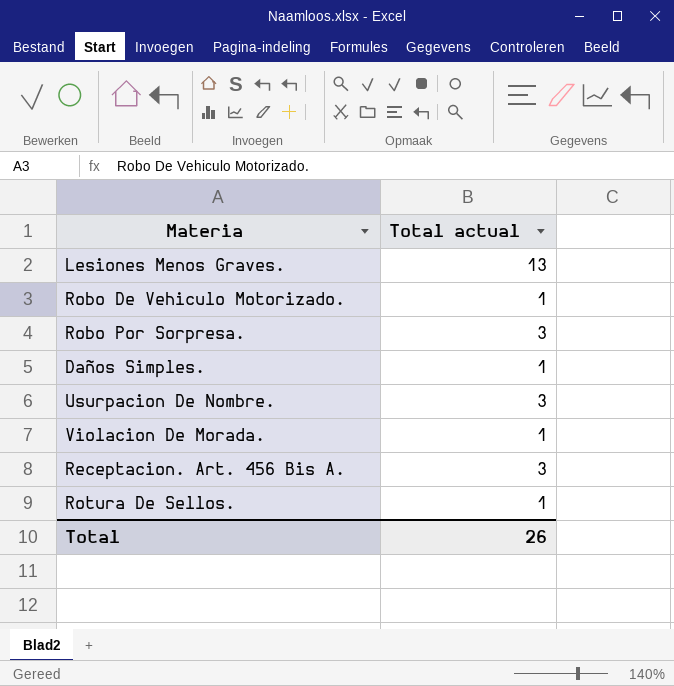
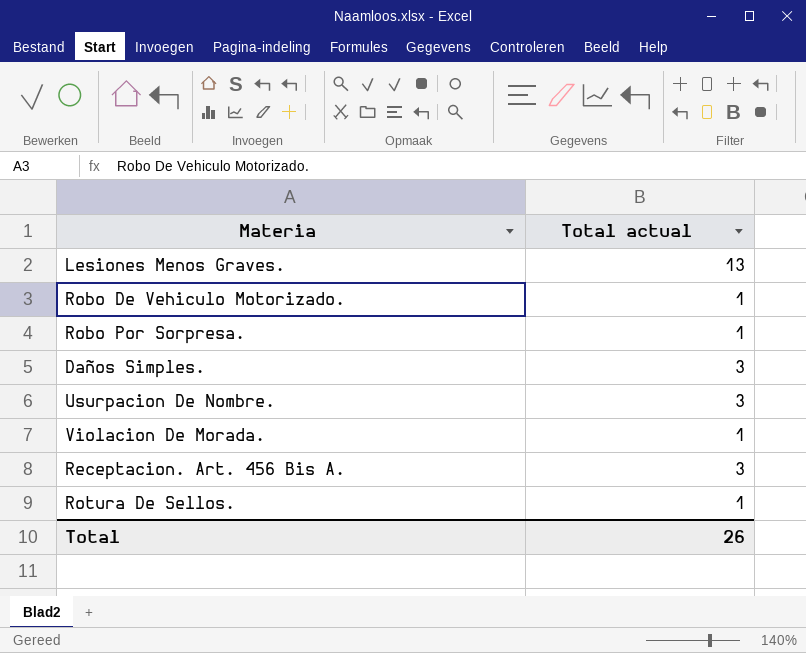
Robo Por Sorpresa. | Total actual: 3 -> 1
Daños Simples. | Total actual: 1 -> 3

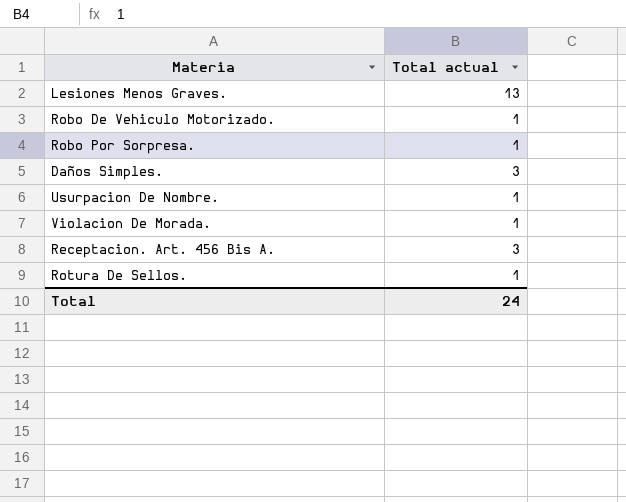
Usurpacion De Nombre. | Total actual: 3 -> 1
Total | Total actual: 26 -> 24

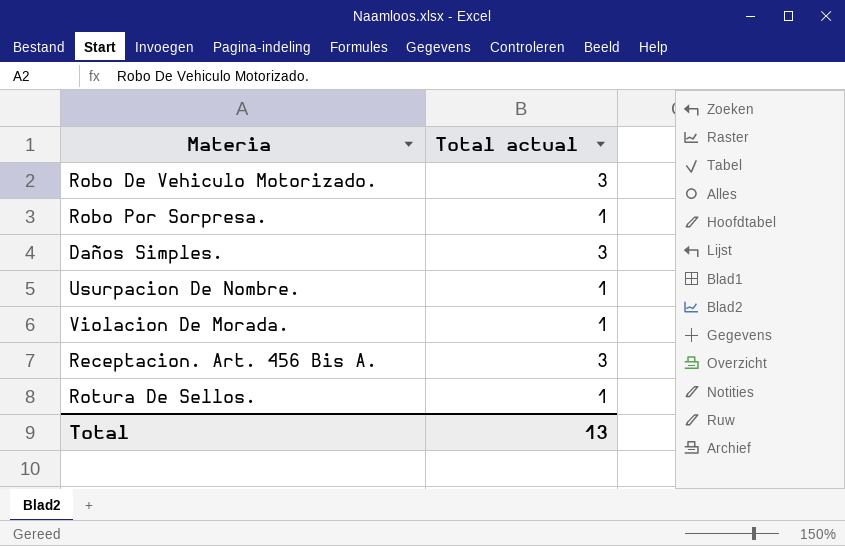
row Lesiones Menos Graves.: 13 -> none
Robo De Vehiculo Motorizado. | Total actual: 1 -> 3
Total | Total actual: 24 -> 13

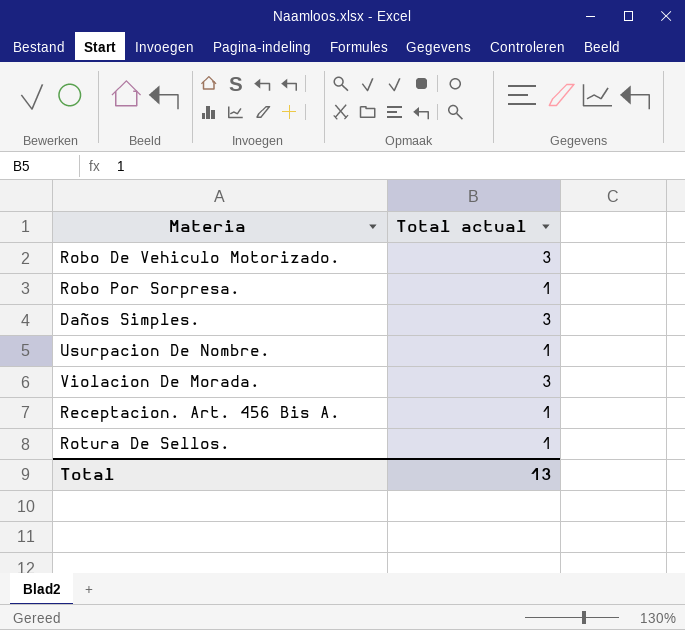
Violacion De Morada. | Total actual: 1 -> 3
Receptacion. Art. 456 Bis A. | Total actual: 3 -> 1

